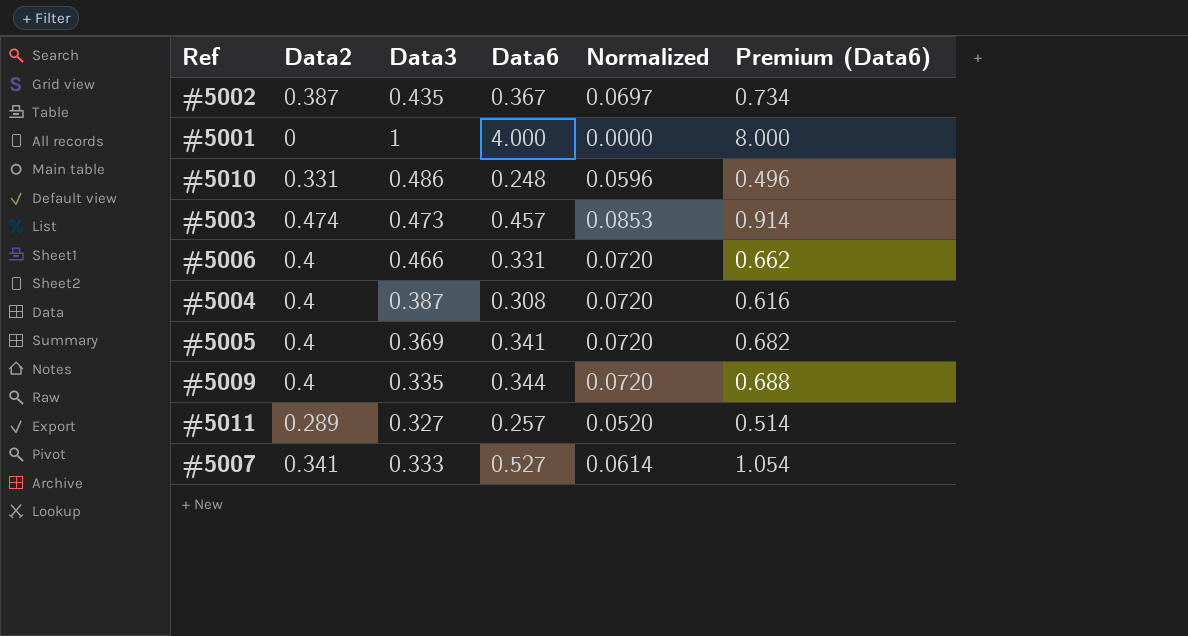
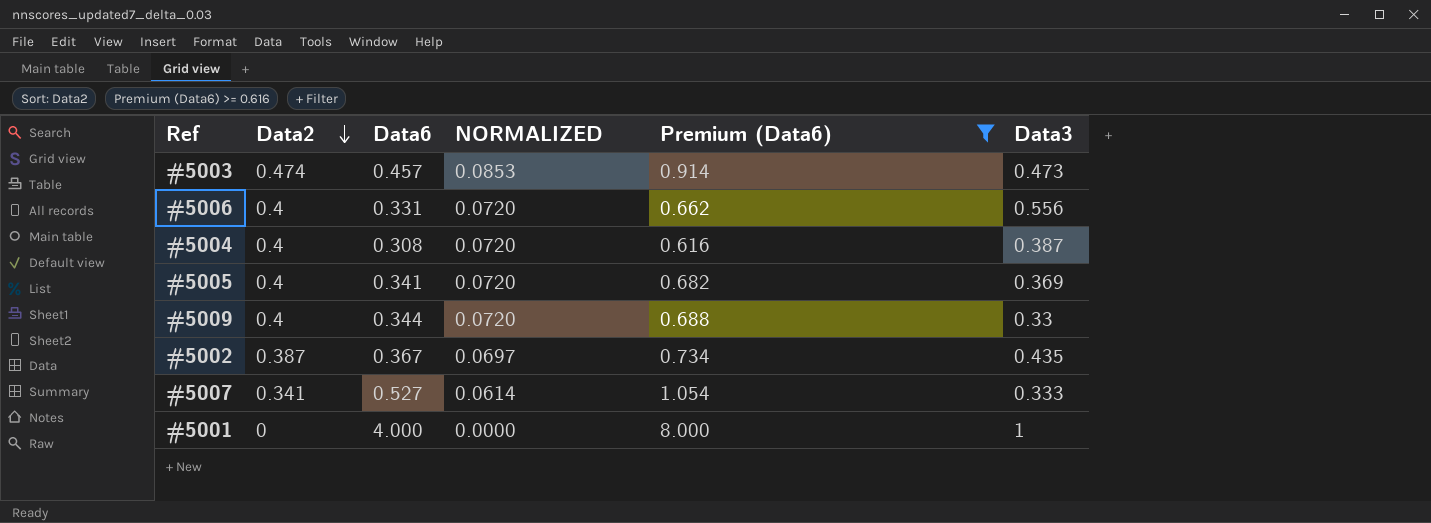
filter: none -> Premium (Data6) >= 0.616
row order: none -> Data2 descending
column name: Normalized -> NORMALIZED
column Data3 | position: 3 -> 6
#5006 | Data3: 0.466 -> 0.556
#5009 | Data3: 0.335 -> 0.33

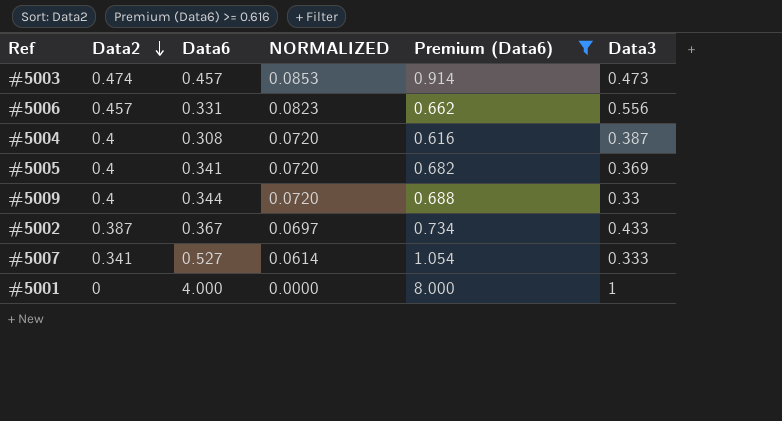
#5006 | Data2: 0.4 -> 0.457
#5006 | NORMALIZED: 0.0720 -> 0.0823
#5002 | Data3: 0.435 -> 0.433

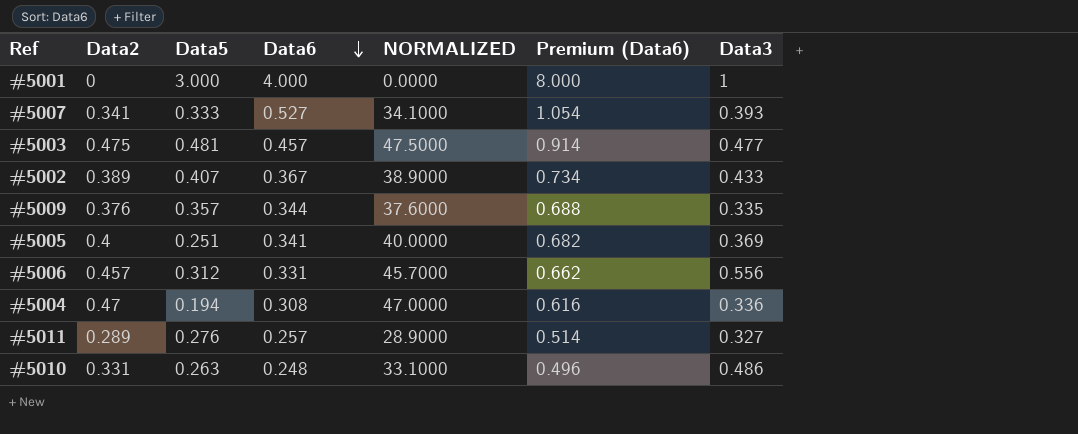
filter: Premium (Data6) >= 0.616 -> none
row order: Data2 descending -> Data6 descending
column Data5 | position: none -> 3
column NORMALIZED | formula: [Data2] * 0.18 -> [Data2] * 100
#5007 | Data3: 0.333 -> 0.393
#5003 | Data2: 0.474 -> 0.475
#5003 | Data3: 0.473 -> 0.477
#5002 | Data2: 0.387 -> 0.389
#5009 | Data2: 0.4 -> 0.376
#5009 | Data3: 0.33 -> 0.335
#5004 | Data2: 0.4 -> 0.47
#5004 | Data3: 0.387 -> 0.336

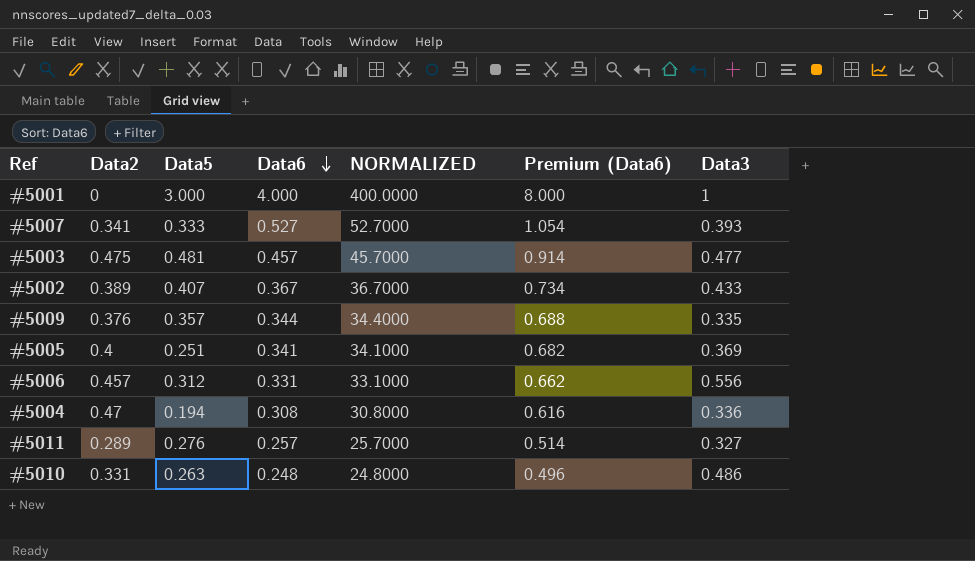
column NORMALIZED | formula: [Data2] * 100 -> [Data6] * 100

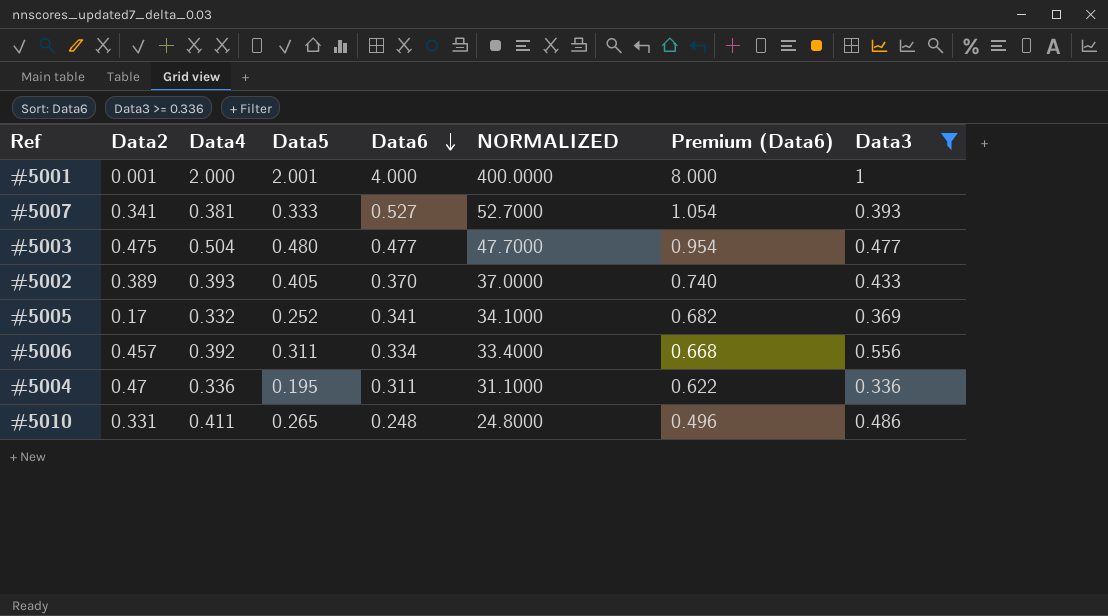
filter: none -> Data3 >= 0.336
column Data4 | position: none -> 3
#5001 | Data2: 0 -> 0.001
#5001 | Data5: 3.000 -> 2.001
#5003 | Data5: 0.481 -> 0.480
#5003 | Data6: 0.457 -> 0.477
#5003 | NORMALIZED: 45.7000 -> 47.7000
#5003 | Premium (Data6): 0.914 -> 0.954
#5002 | Data5: 0.407 -> 0.405
#5002 | Data6: 0.367 -> 0.370
#5002 | NORMALIZED: 36.7000 -> 37.0000
#5002 | Premium (Data6): 0.734 -> 0.740
#5005 | Data2: 0.4 -> 0.17
#5005 | Data5: 0.251 -> 0.252
#5006 | Data5: 0.312 -> 0.311
#5006 | Data6: 0.331 -> 0.334
#5006 | NORMALIZED: 33.1000 -> 33.4000
#5006 | Premium (Data6): 0.662 -> 0.668
#5004 | Data5: 0.194 -> 0.195
#5004 | Data6: 0.308 -> 0.311
#5004 | NORMALIZED: 30.8000 -> 31.1000
#5004 | Premium (Data6): 0.616 -> 0.622
#5010 | Data5: 0.263 -> 0.265

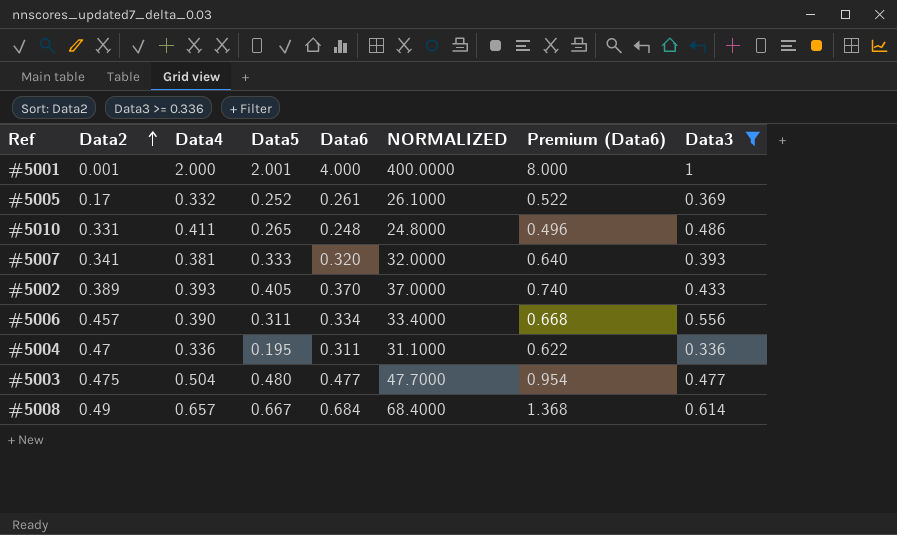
row order: Data6 descending -> Data2 ascending
#5005 | Data6: 0.341 -> 0.261
#5005 | NORMALIZED: 34.1000 -> 26.1000
#5005 | Premium (Data6): 0.682 -> 0.522
#5007 | Data6: 0.527 -> 0.320
#5007 | NORMALIZED: 52.7000 -> 32.0000
#5007 | Premium (Data6): 1.054 -> 0.640
#5006 | Data4: 0.392 -> 0.390
row #5008: none -> 0.49 | 0.657 | 0.667 | 0.684 | 68.4000 | 1.368 | 0.614

